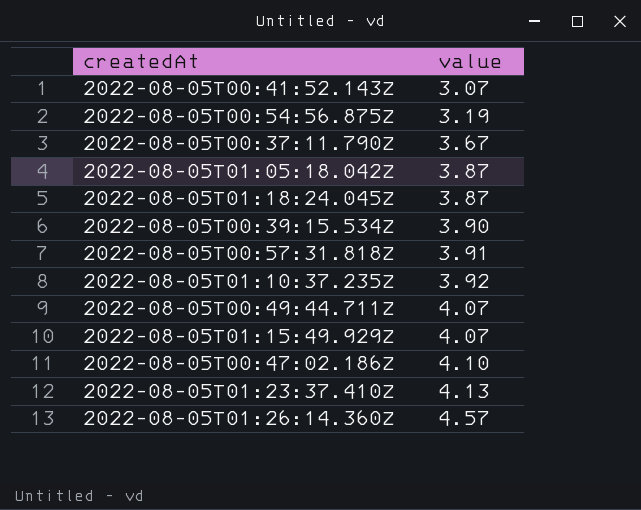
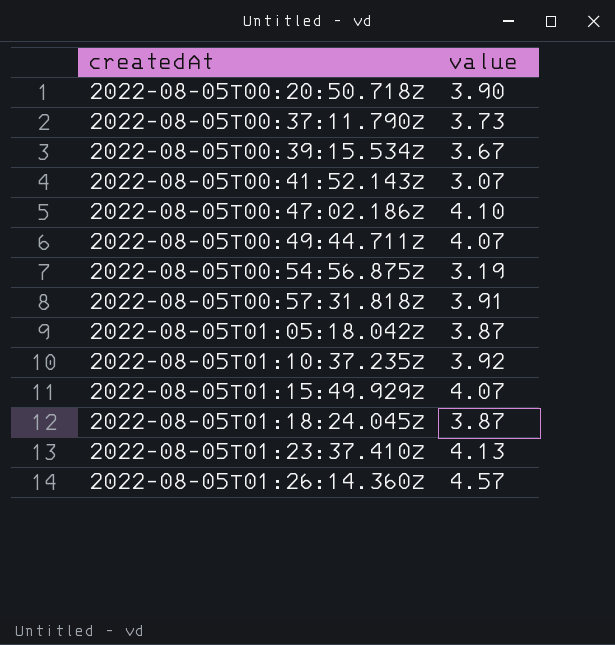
row order: value ascending -> createdAt ascending
row 2022-08-05T00:20:50.718Z: none -> 3.90
2022-08-05T00:37:11.790Z | value: 3.67 -> 3.73
2022-08-05T00:39:15.534Z | value: 3.90 -> 3.67

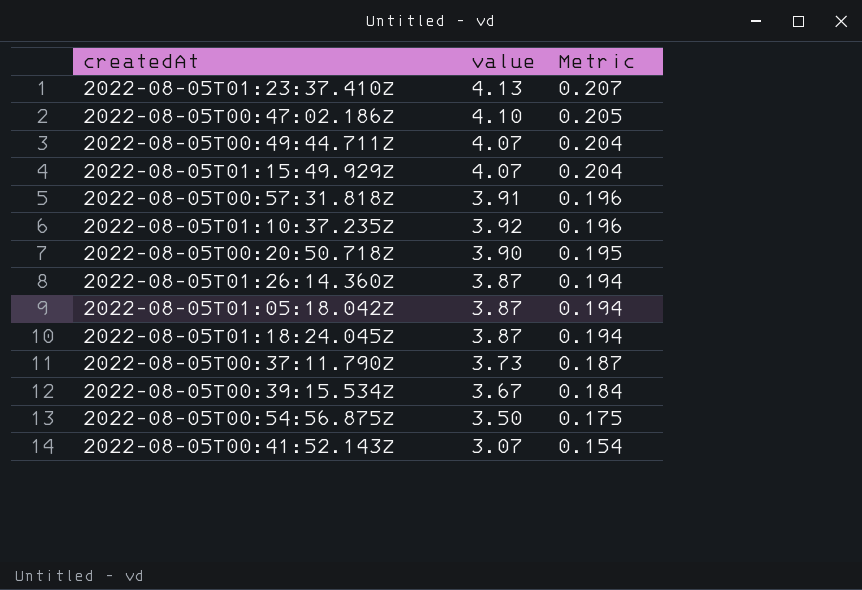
row order: createdAt ascending -> Metric descending
column Metric | formula: none -> [value] * 0.05
2022-08-05T01:26:14.360Z | value: 4.57 -> 3.87
2022-08-05T00:54:56.875Z | value: 3.19 -> 3.50

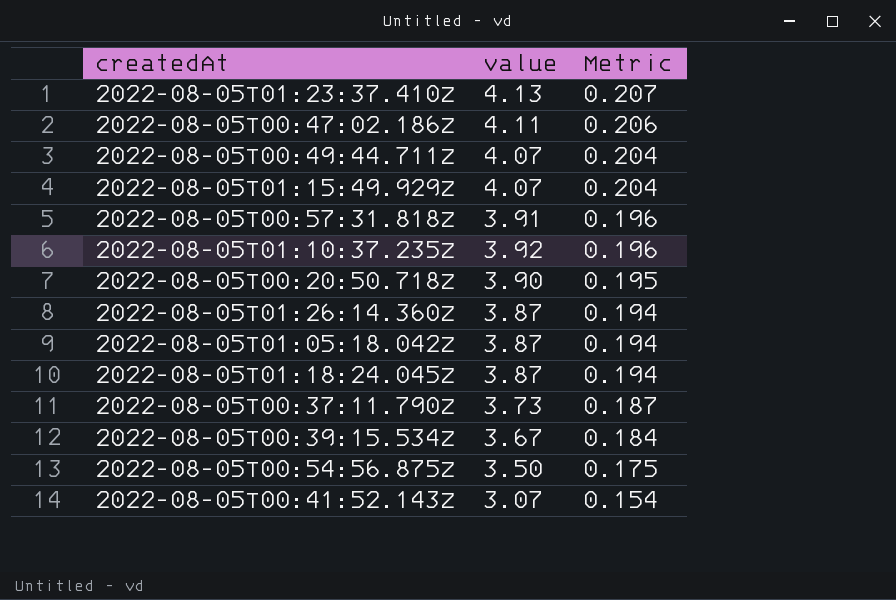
2022-08-05T00:47:02.186Z | value: 4.10 -> 4.11
2022-08-05T00:47:02.186Z | Metric: 0.205 -> 0.206

